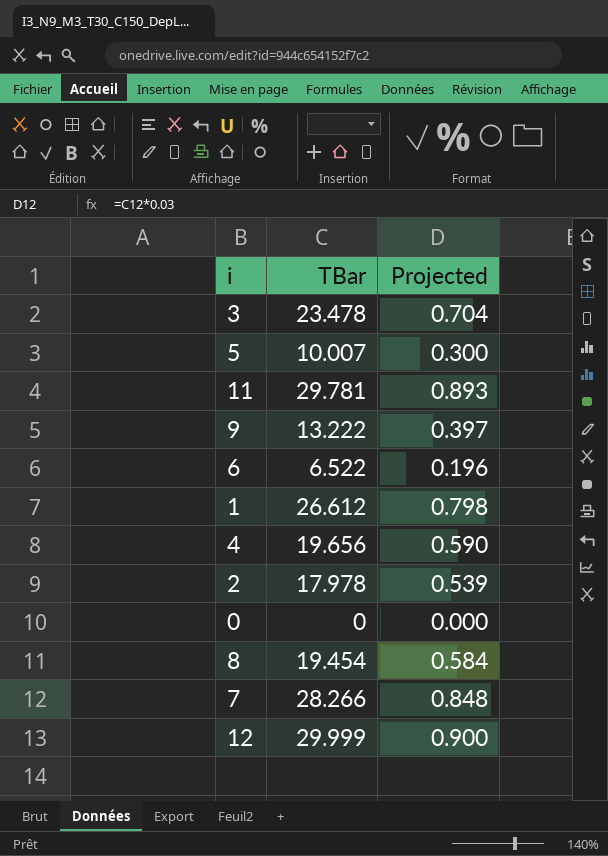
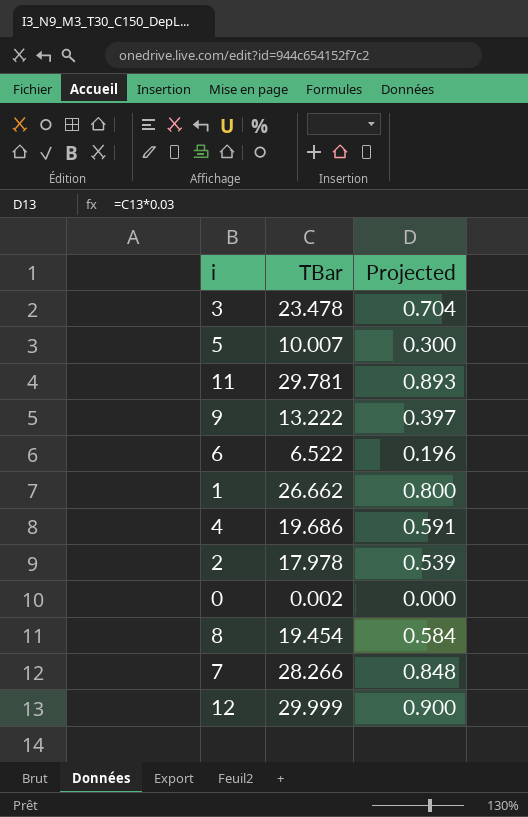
1 | TBar: 26.612 -> 26.662
1 | Projected: 0.798 -> 0.800
4 | TBar: 19.656 -> 19.686
4 | Projected: 0.590 -> 0.591
0 | TBar: 0 -> 0.002

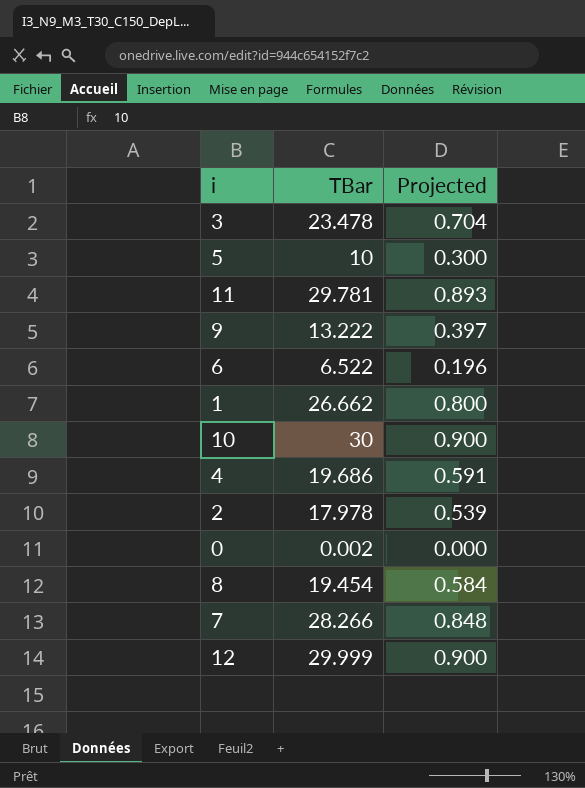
5 | TBar: 10.007 -> 10
row 10: none -> 30 | 0.900

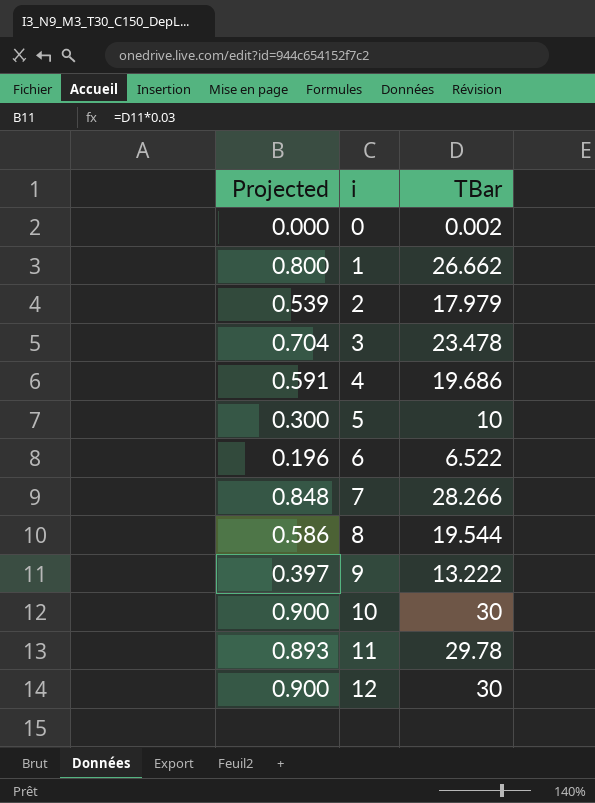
row order: none -> i ascending
column Projected | position: 3 -> 1
2 | TBar: 17.978 -> 17.979
8 | Projected: 0.584 -> 0.586
8 | TBar: 19.454 -> 19.544
11 | TBar: 29.781 -> 29.78
12 | TBar: 29.999 -> 30

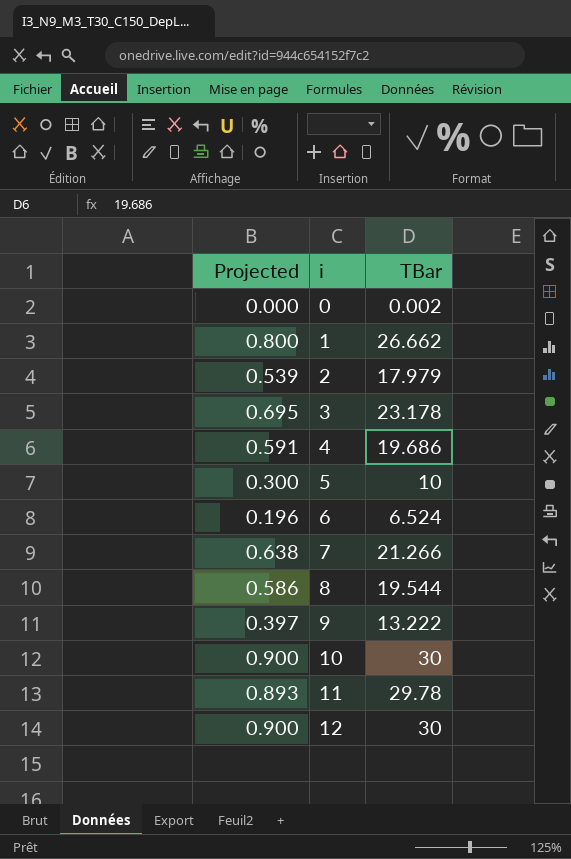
3 | Projected: 0.704 -> 0.695
3 | TBar: 23.478 -> 23.178
6 | TBar: 6.522 -> 6.524
7 | Projected: 0.848 -> 0.638
7 | TBar: 28.266 -> 21.266

